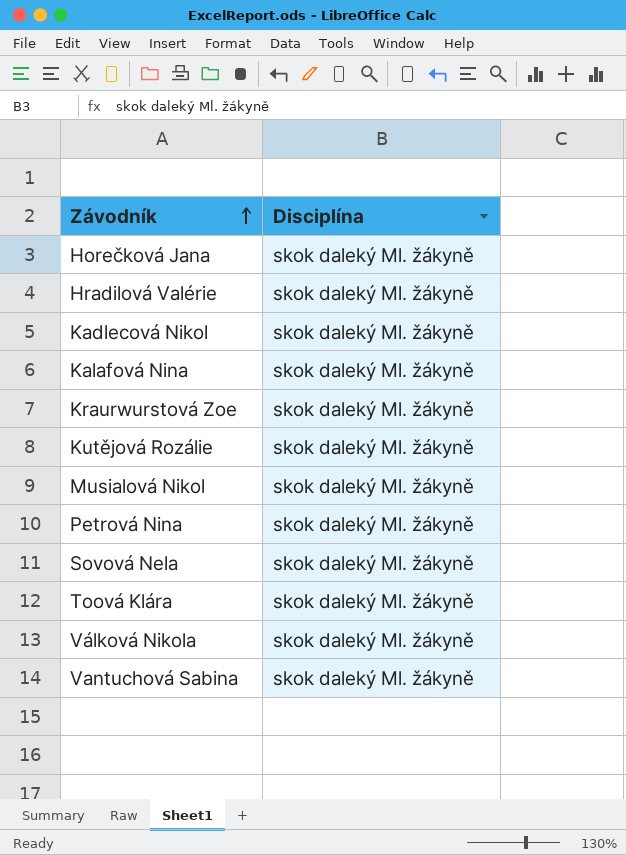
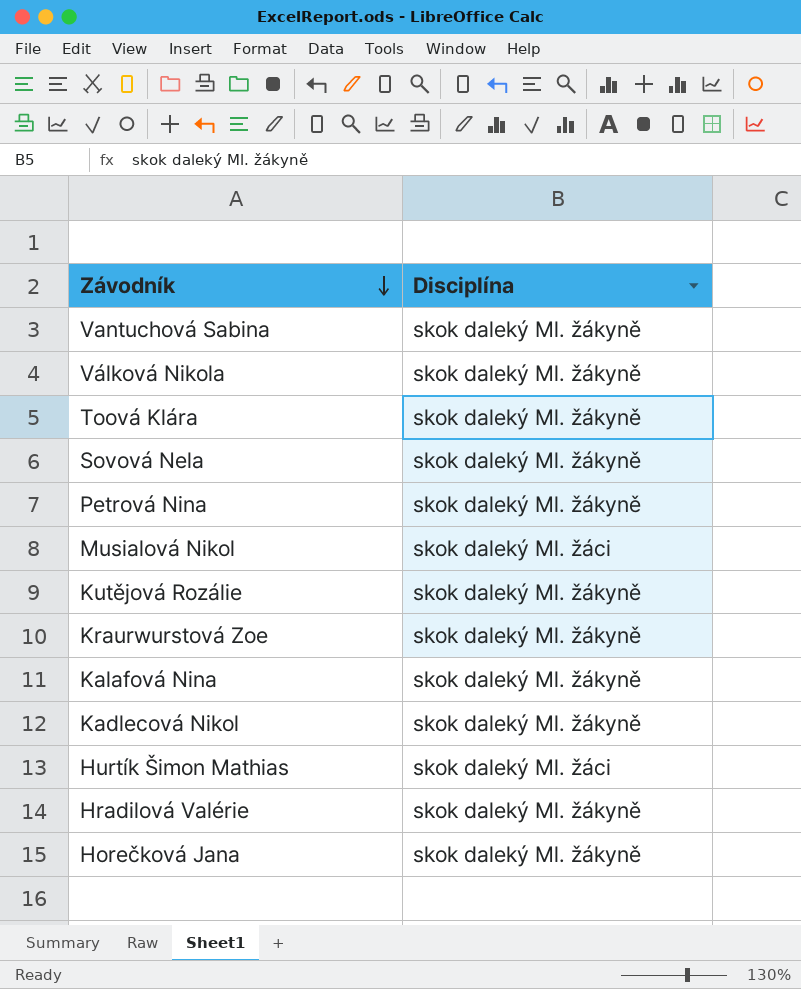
row order: Závodník ascending -> Závodník descending
Musialová Nikol | Disciplína: skok daleký Ml. žákyně -> skok daleký Ml. žáci
row Hurtík Šimon Mathias: none -> skok daleký Ml. žáci

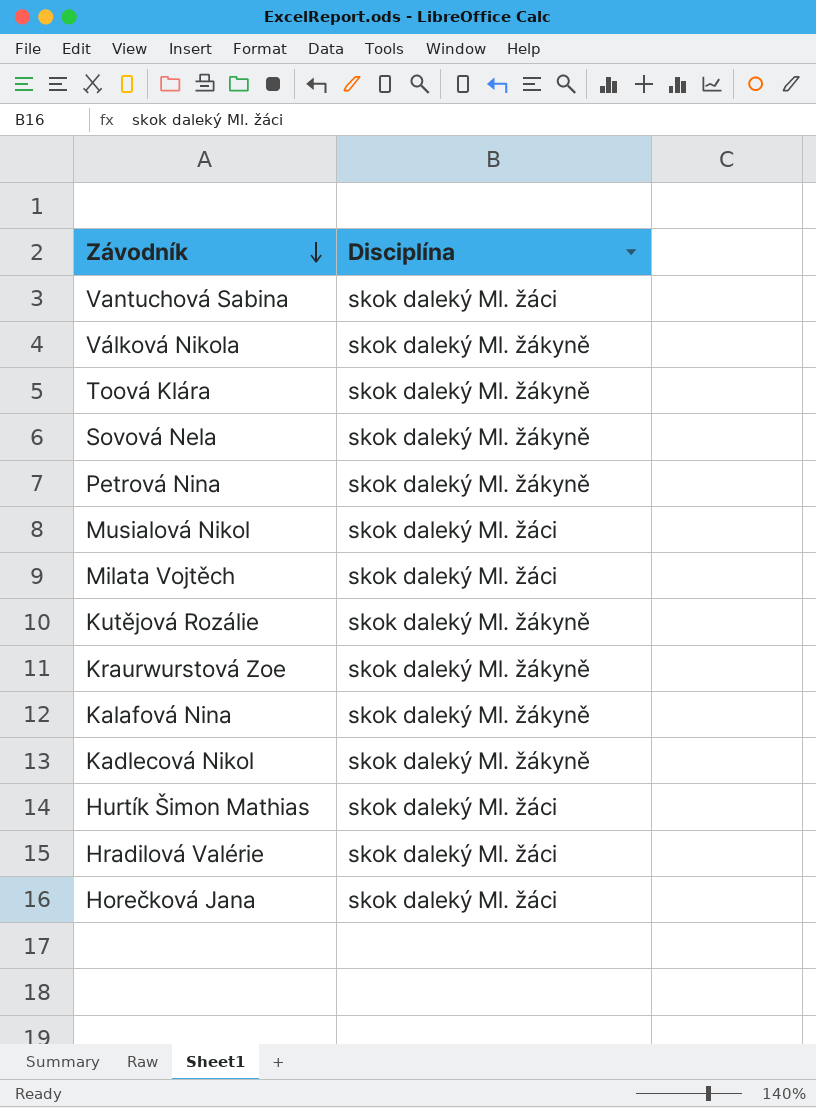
Vantuchová Sabina | Disciplína: skok daleký Ml. žákyně -> skok daleký Ml. žáci
row Milata Vojtěch: none -> skok daleký Ml. žáci
Hradilová Valérie | Disciplína: skok daleký Ml. žákyně -> skok daleký Ml. žáci
Horečková Jana | Disciplína: skok daleký Ml. žákyně -> skok daleký Ml. žáci

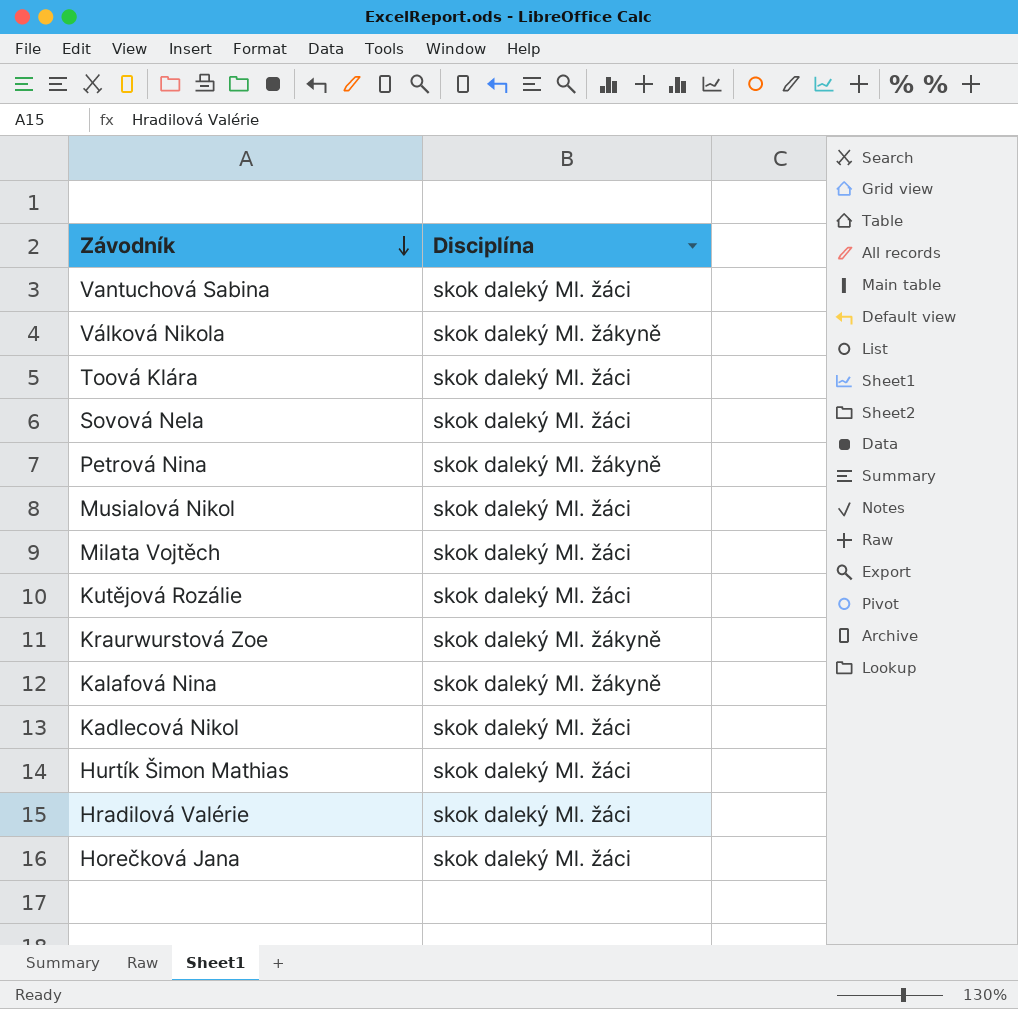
Toová Klára | Disciplína: skok daleký Ml. žákyně -> skok daleký Ml. žáci
Sovová Nela | Disciplína: skok daleký Ml. žákyně -> skok daleký Ml. žáci
Kutějová Rozálie | Disciplína: skok daleký Ml. žákyně -> skok daleký Ml. žáci
Kadlecová Nikol | Disciplína: skok daleký Ml. žákyně -> skok daleký Ml. žáci

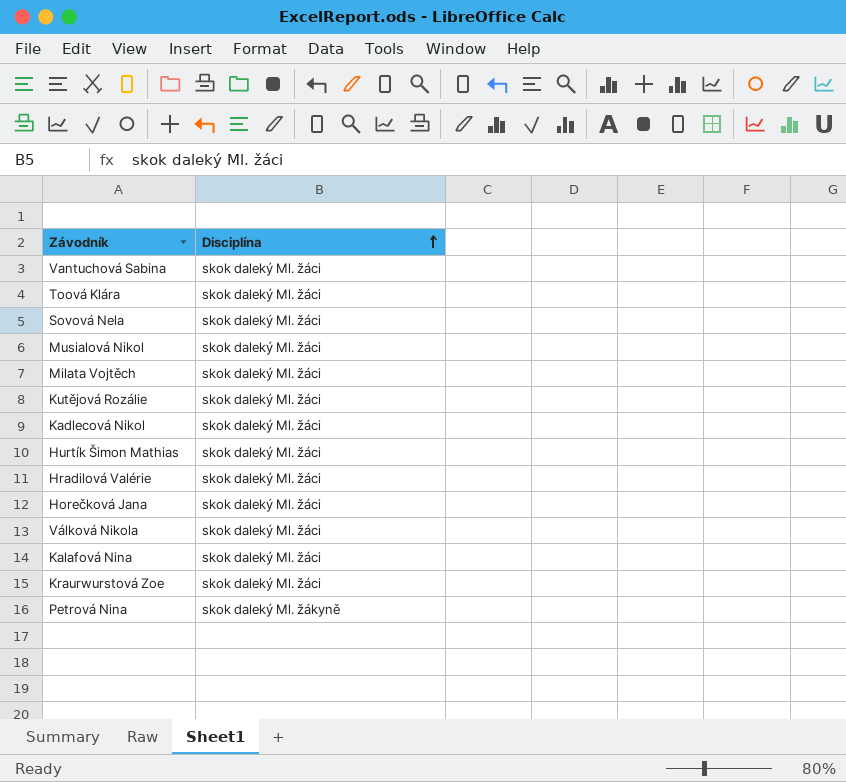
row order: Závodník descending -> Disciplína ascending
Válková Nikola | Disciplína: skok daleký Ml. žákyně -> skok daleký Ml. žáci
Kalafová Nina | Disciplína: skok daleký Ml. žákyně -> skok daleký Ml. žáci
Kraurwurstová Zoe | Disciplína: skok daleký Ml. žákyně -> skok daleký Ml. žáci

